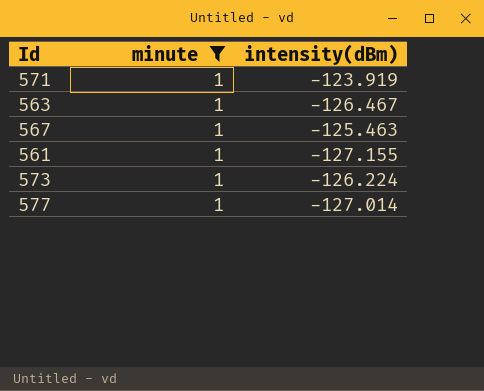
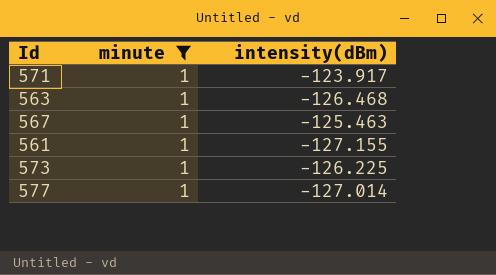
571 | intensity(dBm): -123.919 -> -123.917
563 | intensity(dBm): -126.467 -> -126.468
573 | intensity(dBm): -126.224 -> -126.225

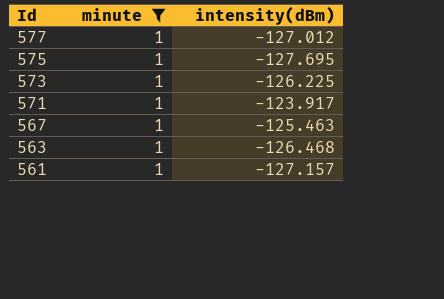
row order: none -> Id descending
577 | intensity(dBm): -127.014 -> -127.012
row 575: none -> 1 | -127.695
561 | intensity(dBm): -127.155 -> -127.157

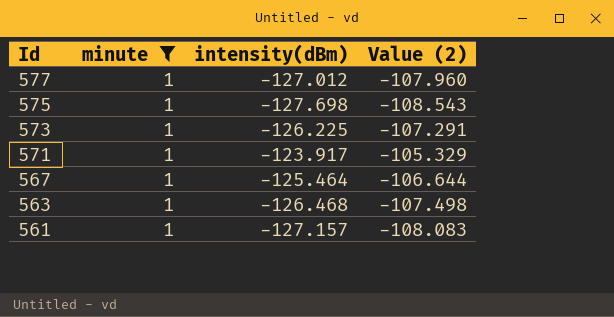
column Value (2) | formula: none -> [intensity(dBm)] * 0.85
575 | intensity(dBm): -127.695 -> -127.698
567 | intensity(dBm): -125.463 -> -125.464

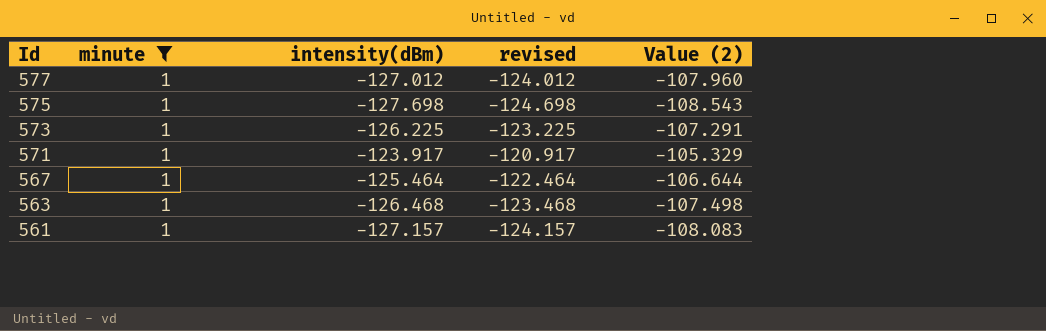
column revised | formula: none -> [intensity(dBm)] + 3

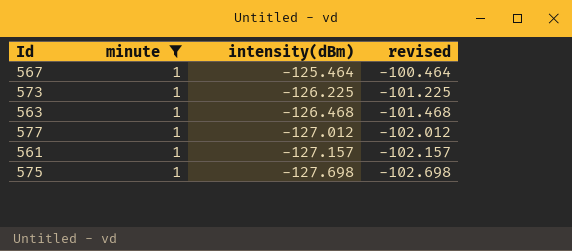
row order: Id descending -> intensity(dBm) descending
column Value (2) | formula: [intensity(dBm)] * 0.85 -> none
column revised | formula: [intensity(dBm)] + 3 -> [intensity(dBm)] + 25
row 571: 1 | -123.917 | -120.917 | -105.329 -> none

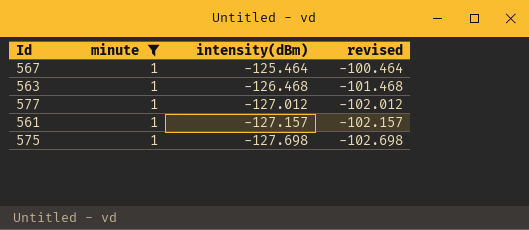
row 573: 1 | -126.225 | -101.225 -> none

